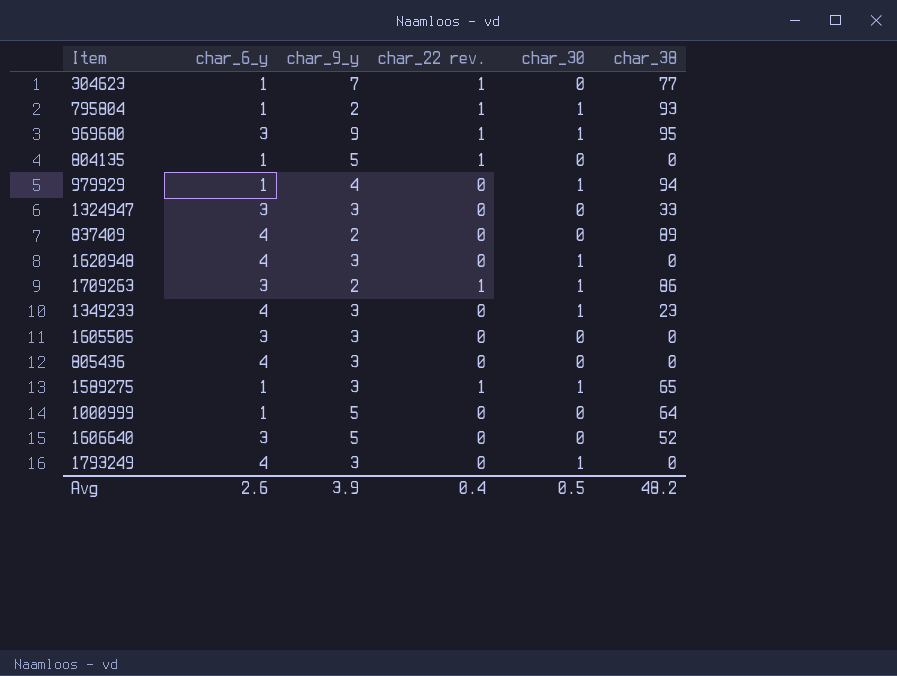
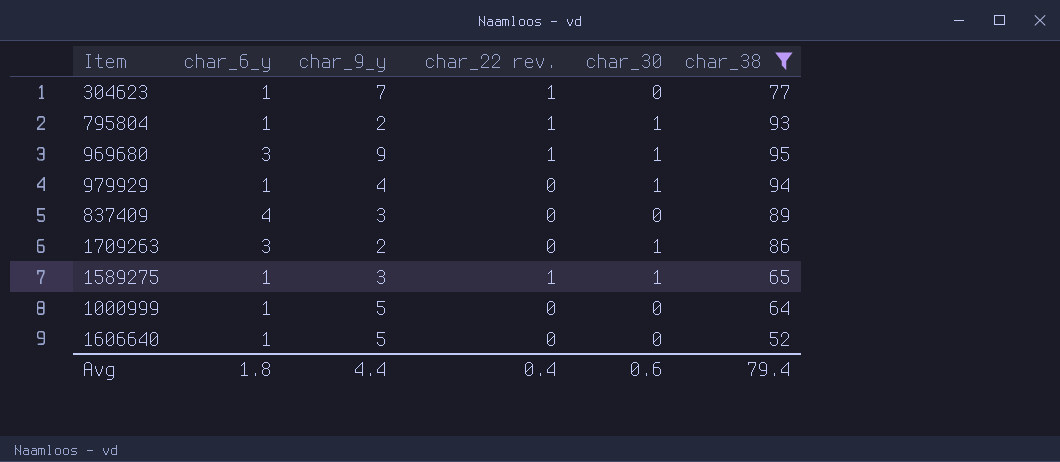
filter: none -> char_38 >= 52
837409 | char_9_y: 2 -> 3
1709263 | char_22 rev.: 1 -> 0
1606640 | char_6_y: 3 -> 1
Avg | char_6_y: 2.6 -> 1.8
Avg | char_9_y: 3.9 -> 4.4
Avg | char_30: 0.5 -> 0.6
Avg | char_38: 48.2 -> 79.4

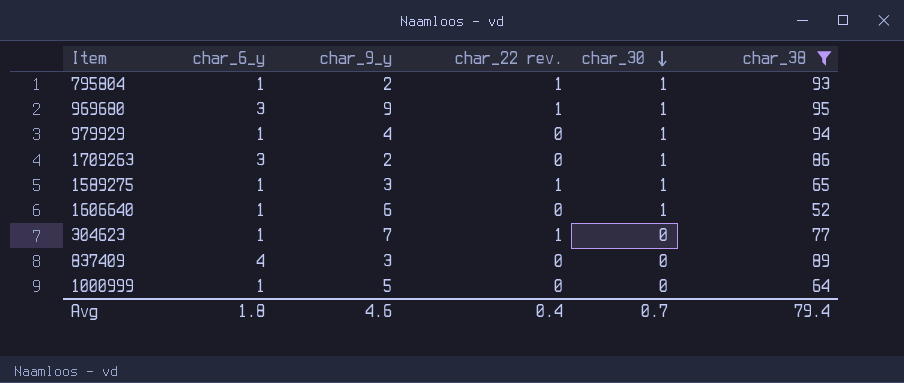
row order: none -> char_30 descending
1606640 | char_9_y: 5 -> 6
1606640 | char_30: 0 -> 1
Avg | char_9_y: 4.4 -> 4.6
Avg | char_30: 0.6 -> 0.7

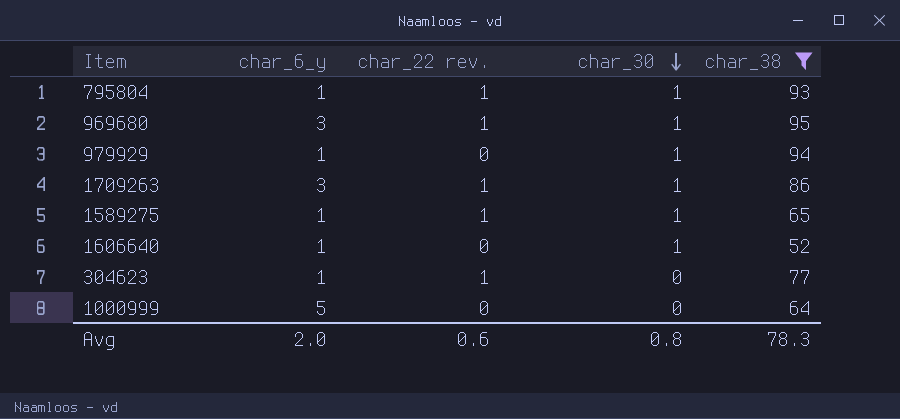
column char_9_y | position: 3 -> none
row 837409: 4 | 3 | 0 | 0 | 89 -> none
1709263 | char_22 rev.: 0 -> 1
1000999 | char_6_y: 1 -> 5
Avg | char_6_y: 1.8 -> 2.0
Avg | char_22 rev.: 0.4 -> 0.6
Avg | char_30: 0.7 -> 0.8
Avg | char_38: 79.4 -> 78.3

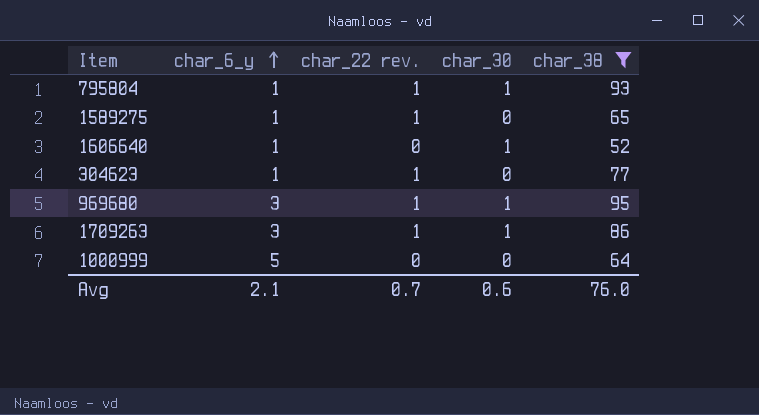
row order: char_30 descending -> char_6_y ascending
row 979929: 1 | 0 | 1 | 94 -> none
1589275 | char_30: 1 -> 0
Avg | char_6_y: 2.0 -> 2.1
Avg | char_22 rev.: 0.6 -> 0.7
Avg | char_30: 0.8 -> 0.6
Avg | char_38: 78.3 -> 76.0

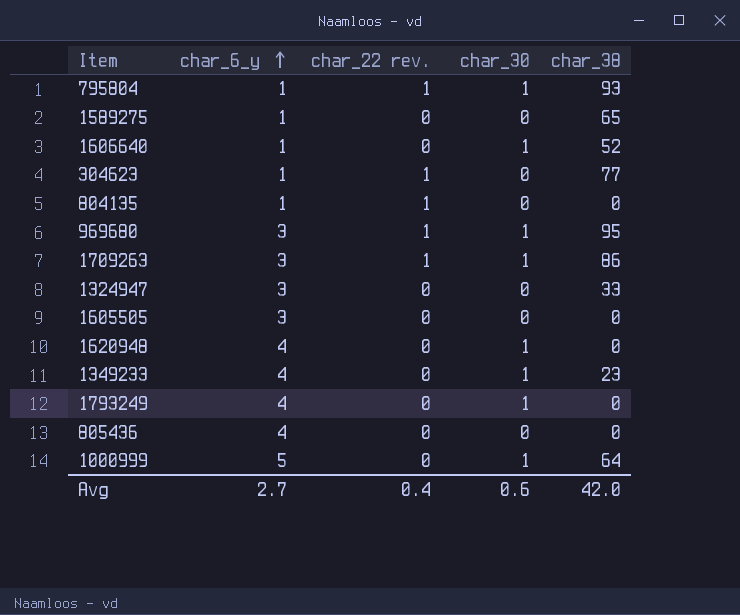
filter: char_38 >= 52 -> none
1589275 | char_22 rev.: 1 -> 0
1000999 | char_30: 0 -> 1
Avg | char_6_y: 2.1 -> 2.7
Avg | char_22 rev.: 0.7 -> 0.4
Avg | char_38: 76.0 -> 42.0

